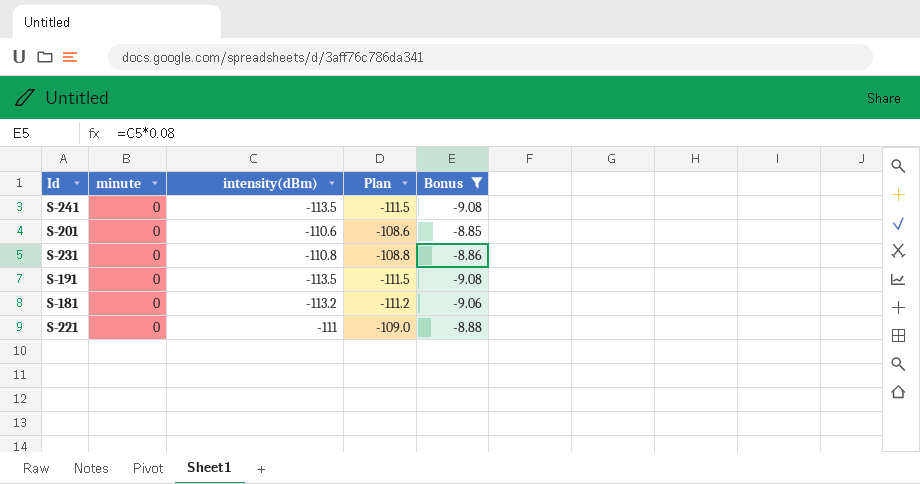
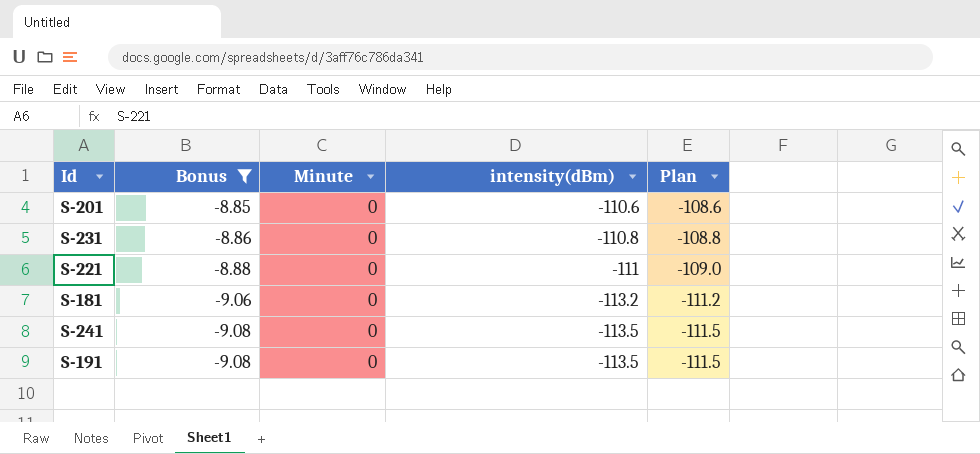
row order: none -> Bonus descending
column Bonus | position: 5 -> 2
column name: minute -> Minute

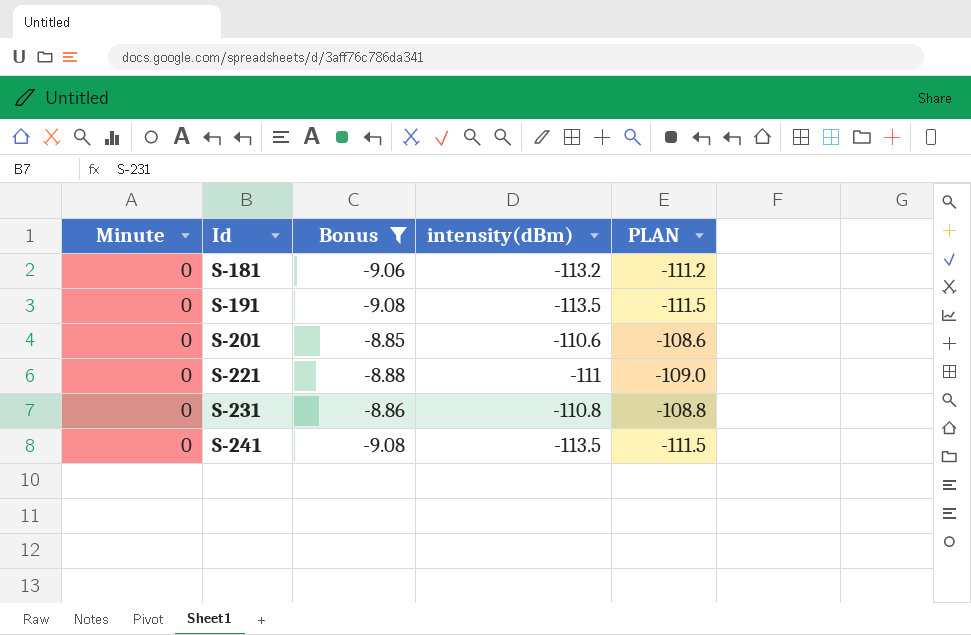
row order: Bonus descending -> Id ascending
column Minute | position: 3 -> 1
column name: Plan -> PLAN

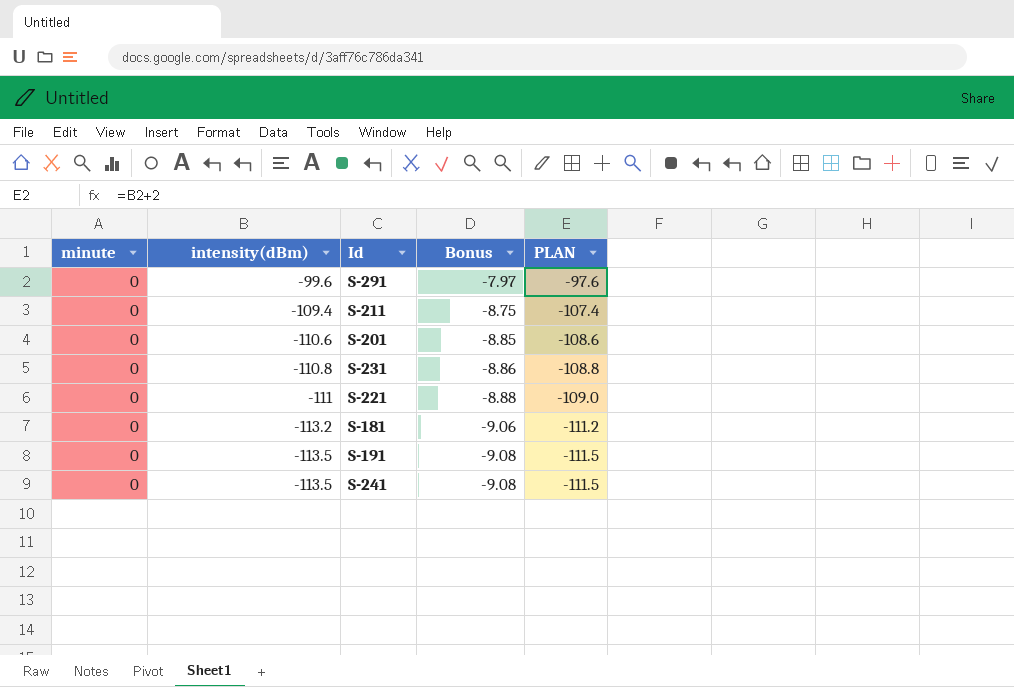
filter: Bonus <= -8.85 -> none
row order: Id ascending -> intensity(dBm) descending
column name: Minute -> minute
column intensity(dBm) | position: 4 -> 2

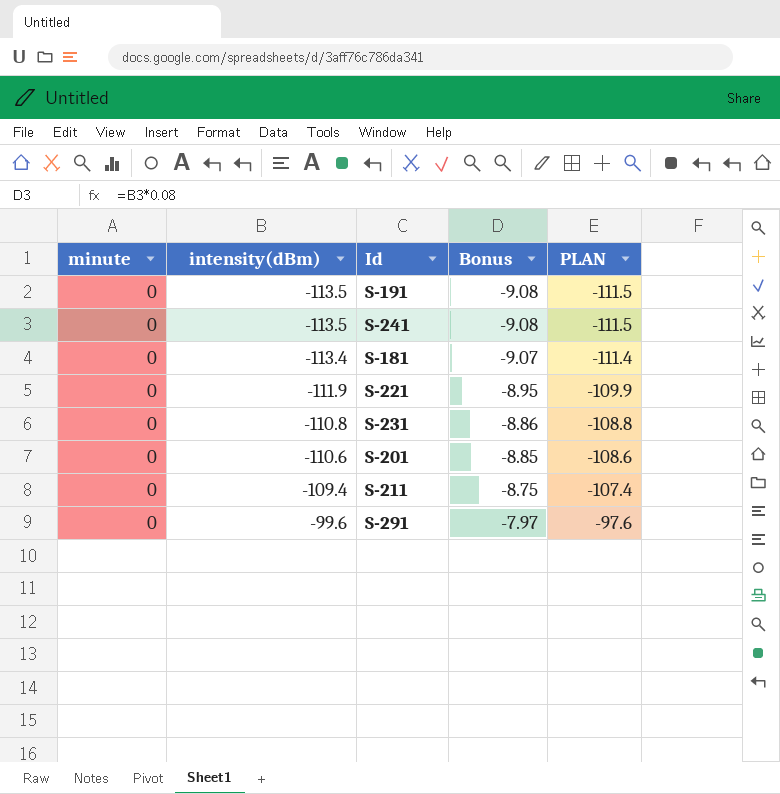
row order: intensity(dBm) descending -> intensity(dBm) ascending
S-181 | intensity(dBm): -113.2 -> -113.4
S-181 | Bonus: -9.06 -> -9.07
S-181 | PLAN: -111.2 -> -111.4
S-221 | intensity(dBm): -111 -> -111.9
S-221 | Bonus: -8.88 -> -8.95
S-221 | PLAN: -109.0 -> -109.9

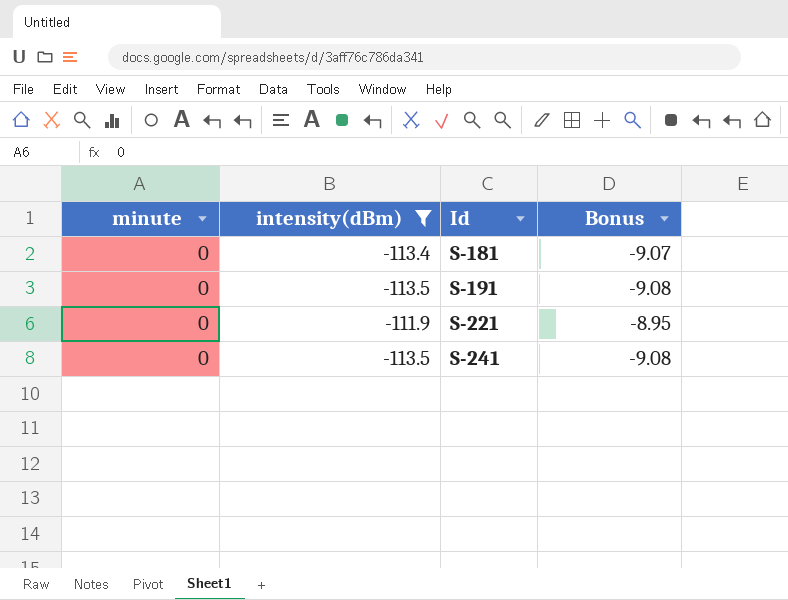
filter: none -> intensity(dBm) <= -111.9
row order: intensity(dBm) ascending -> Id ascending
column PLAN | formula: [intensity(dBm)] + 2 -> none

